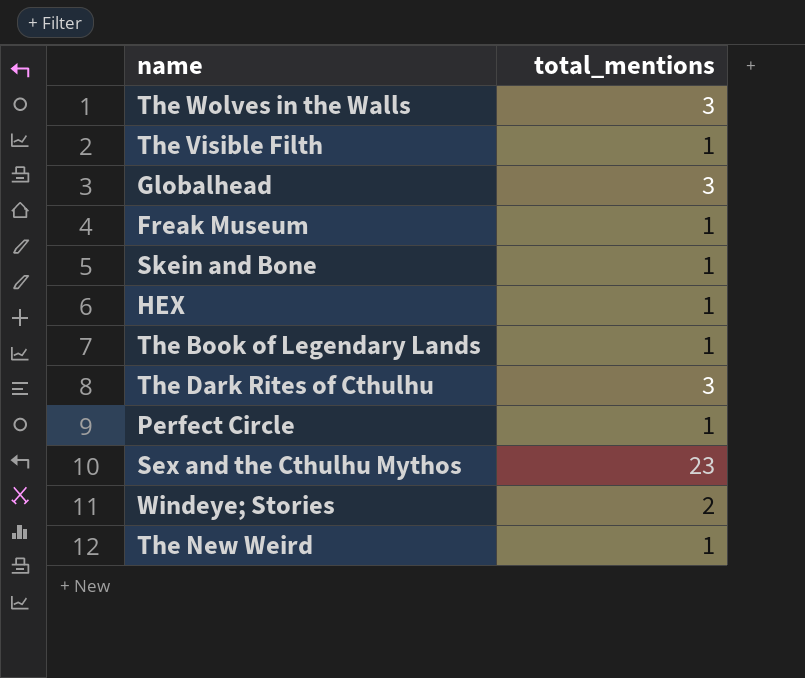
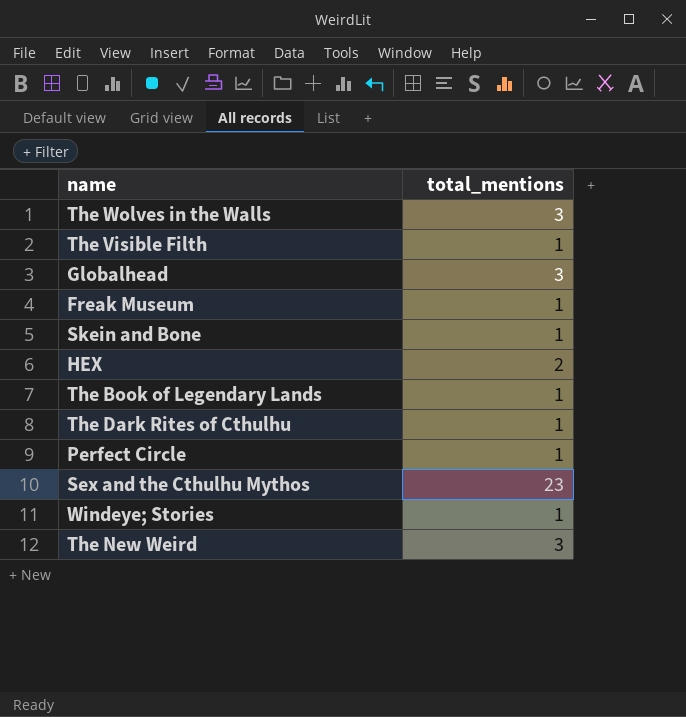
HEX | total_mentions: 1 -> 2
The Dark Rites of Cthulhu | total_mentions: 3 -> 1
Windeye; Stories | total_mentions: 2 -> 1
The New Weird | total_mentions: 1 -> 3

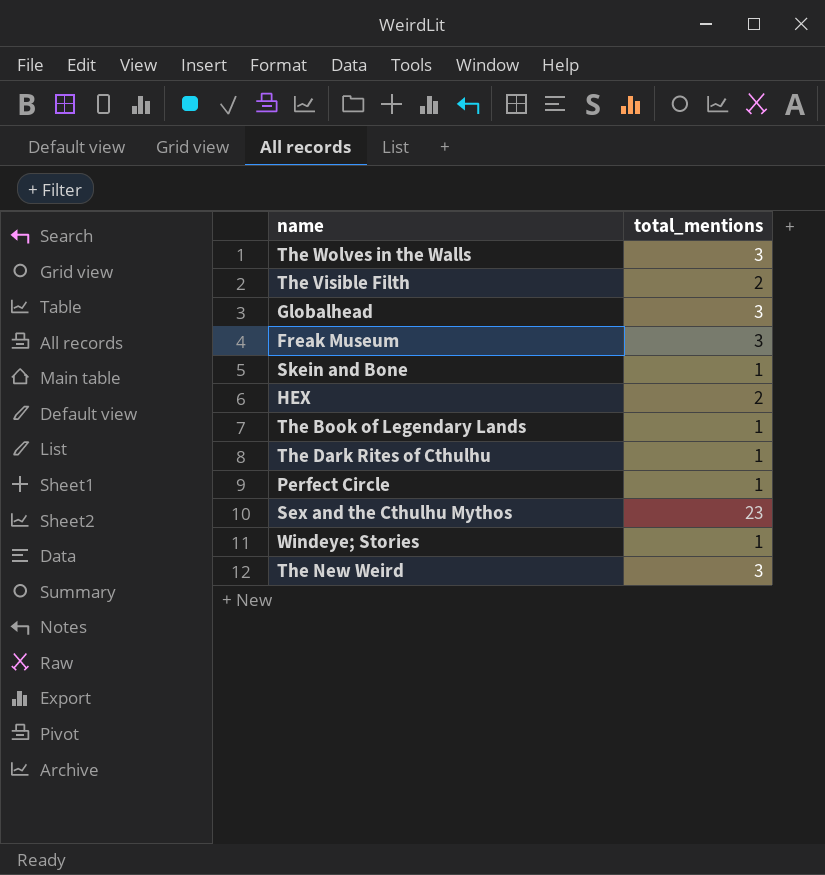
The Visible Filth | total_mentions: 1 -> 2
Freak Museum | total_mentions: 1 -> 3

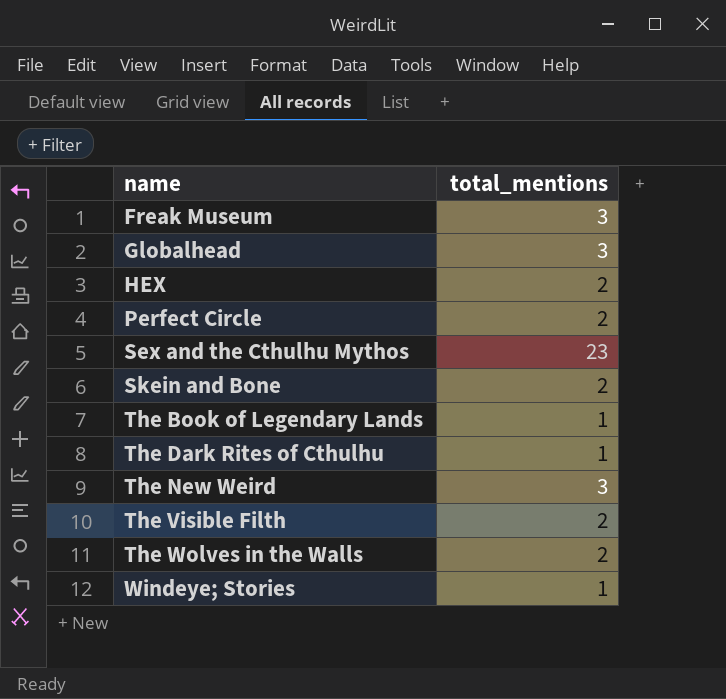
row order: none -> name ascending
Perfect Circle | total_mentions: 1 -> 2
Skein and Bone | total_mentions: 1 -> 2
The Wolves in the Walls | total_mentions: 3 -> 2

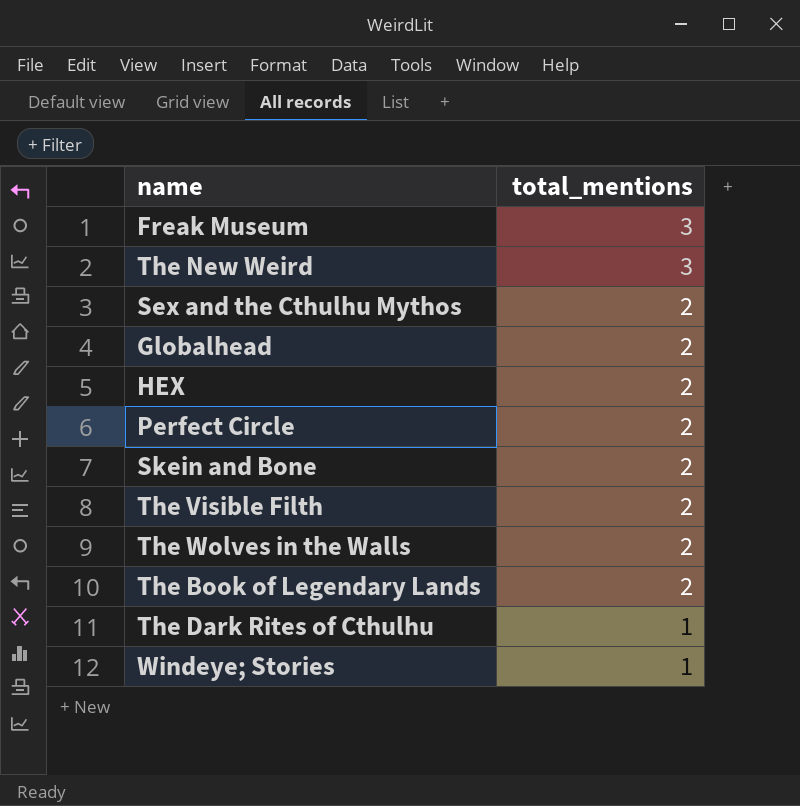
row order: name ascending -> total_mentions descending
Sex and the Cthulhu Mythos | total_mentions: 23 -> 2
Globalhead | total_mentions: 3 -> 2
The Book of Legendary Lands | total_mentions: 1 -> 2

